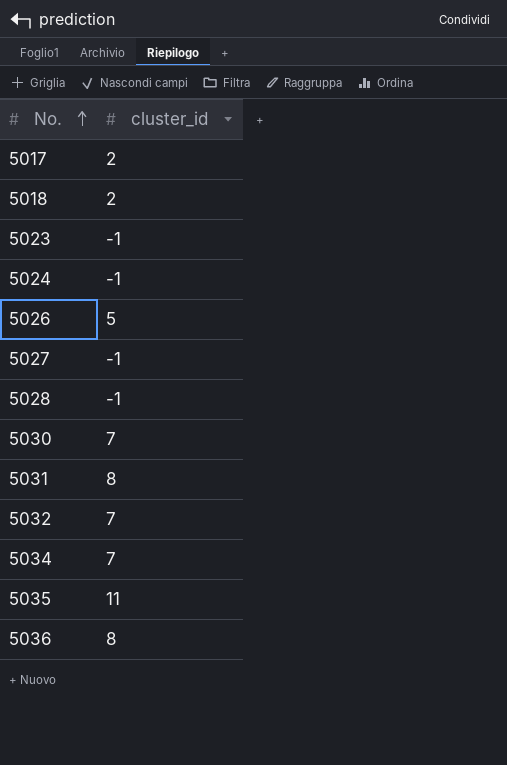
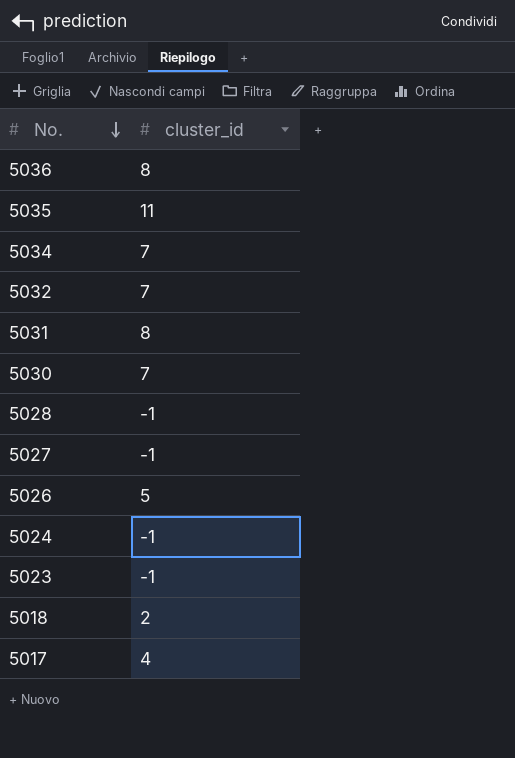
row order: No. ascending -> No. descending
5017 | cluster_id: 2 -> 4

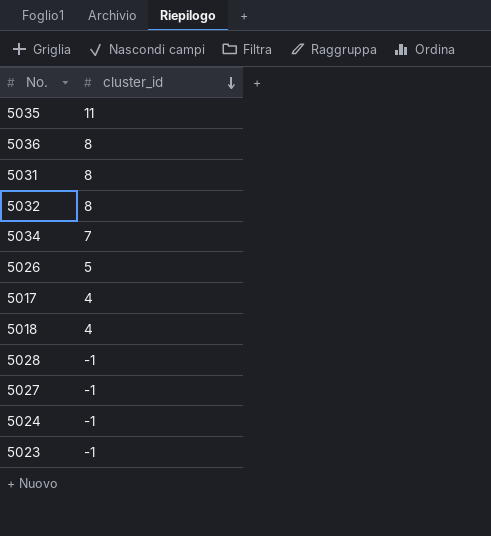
row order: No. descending -> cluster_id descending
row 5030: 7 -> none
5032 | cluster_id: 7 -> 8
5018 | cluster_id: 2 -> 4

